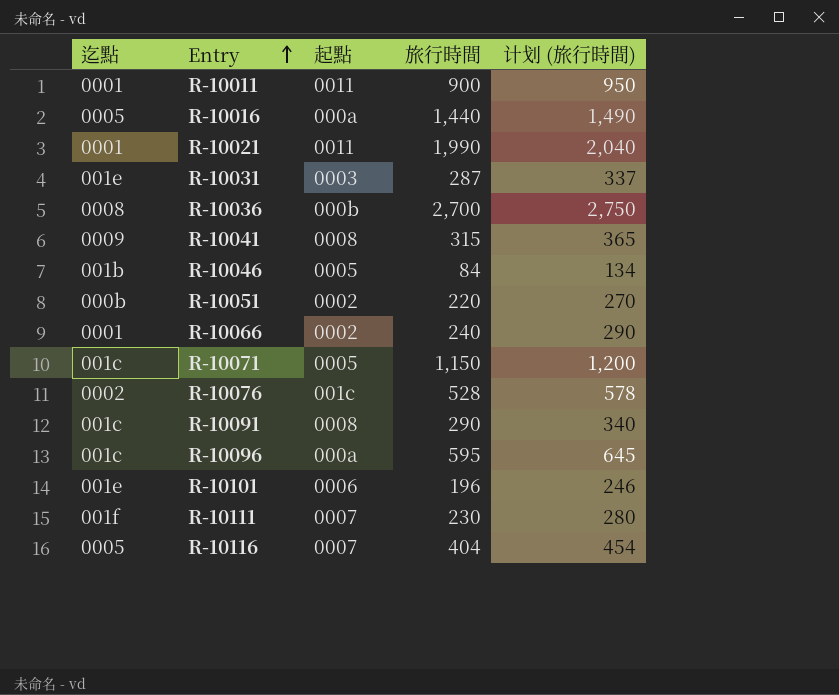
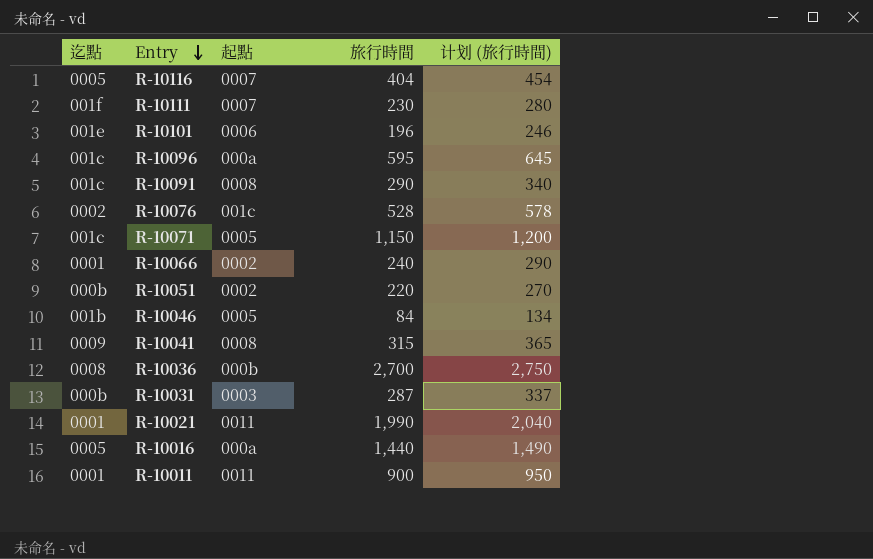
row order: Entry ascending -> Entry descending
R-10031 | 迄點: 001e -> 000b

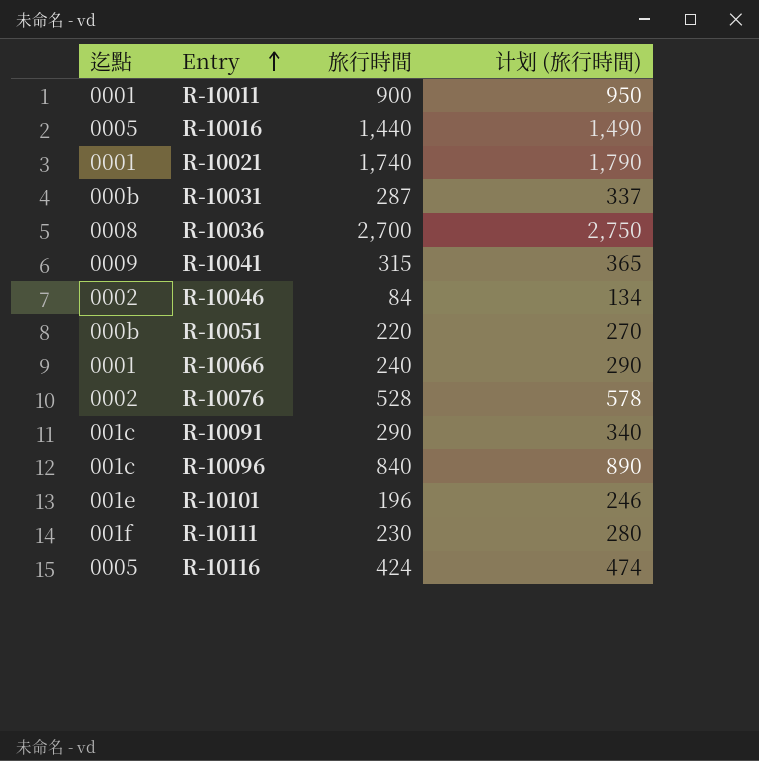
row order: Entry descending -> Entry ascending
column 起點 | position: 3 -> none
row R-10071: 001c | 0005 | 1,150 | 1,200 -> none
R-10021 | 旅行時間: 1,990 -> 1,740
R-10021 | 计划 (旅行時間): 2,040 -> 1,790
R-10046 | 迄點: 001b -> 0002
R-10096 | 旅行時間: 595 -> 840
R-10096 | 计划 (旅行時間): 645 -> 890
R-10116 | 旅行時間: 404 -> 424
R-10116 | 计划 (旅行時間): 454 -> 474

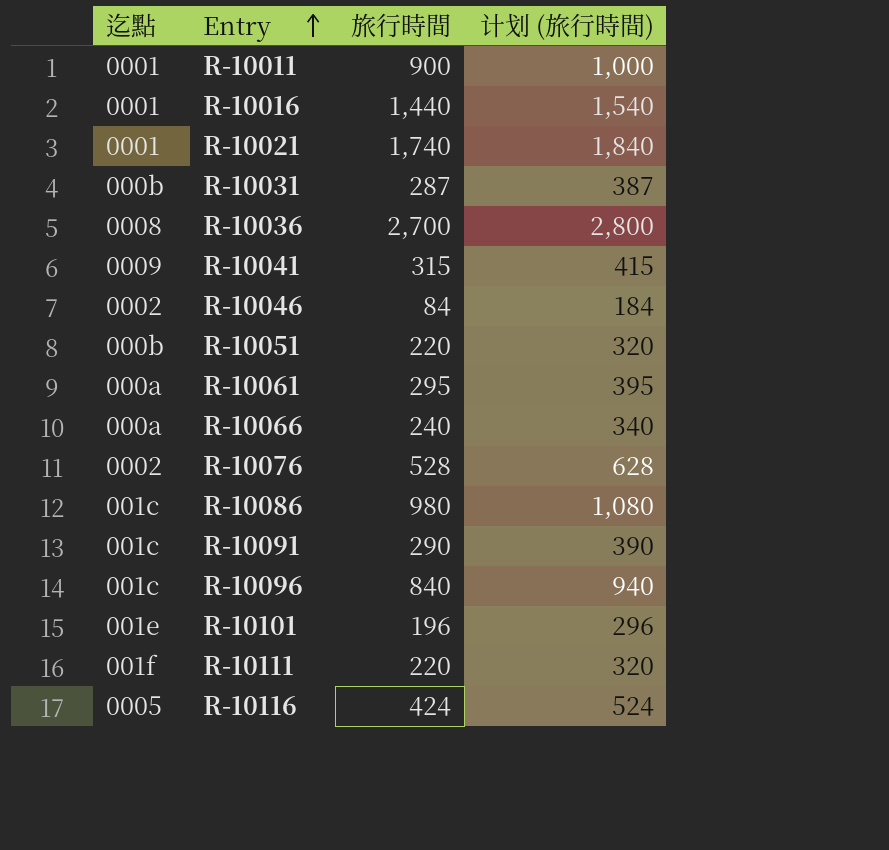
column 计划 (旅行時間) | formula: [旅行時間] + 50 -> [旅行時間] + 100
R-10016 | 迄點: 0005 -> 0001
row R-10061: none -> 000a | 295 | 395
R-10066 | 迄點: 0001 -> 000a
row R-10086: none -> 001c | 980 | 1,080
R-10111 | 旅行時間: 230 -> 220

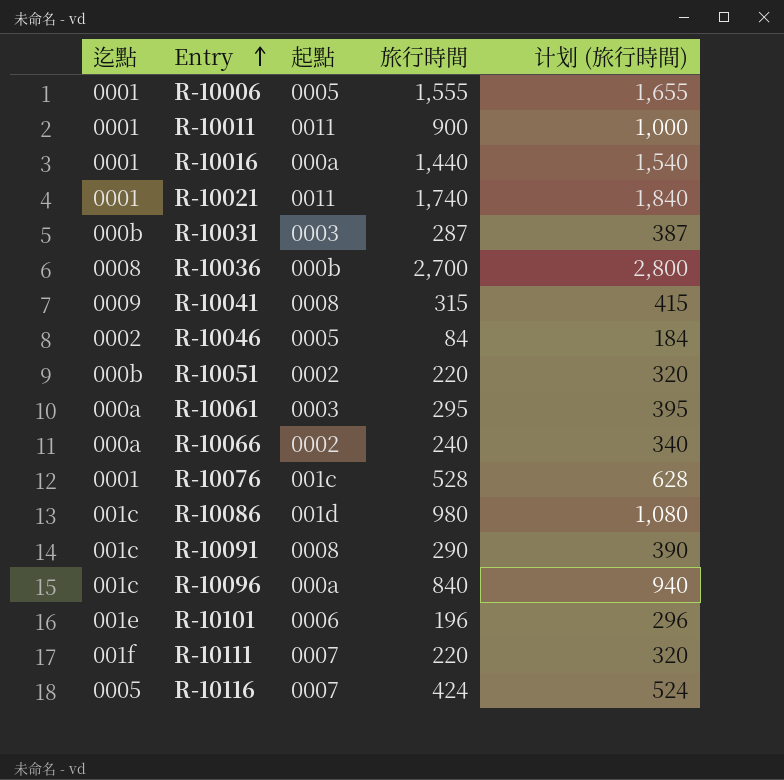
column 起點 | position: none -> 3
row R-10006: none -> 0001 | 0005 | 1,555 | 1,655
R-10076 | 迄點: 0002 -> 0001

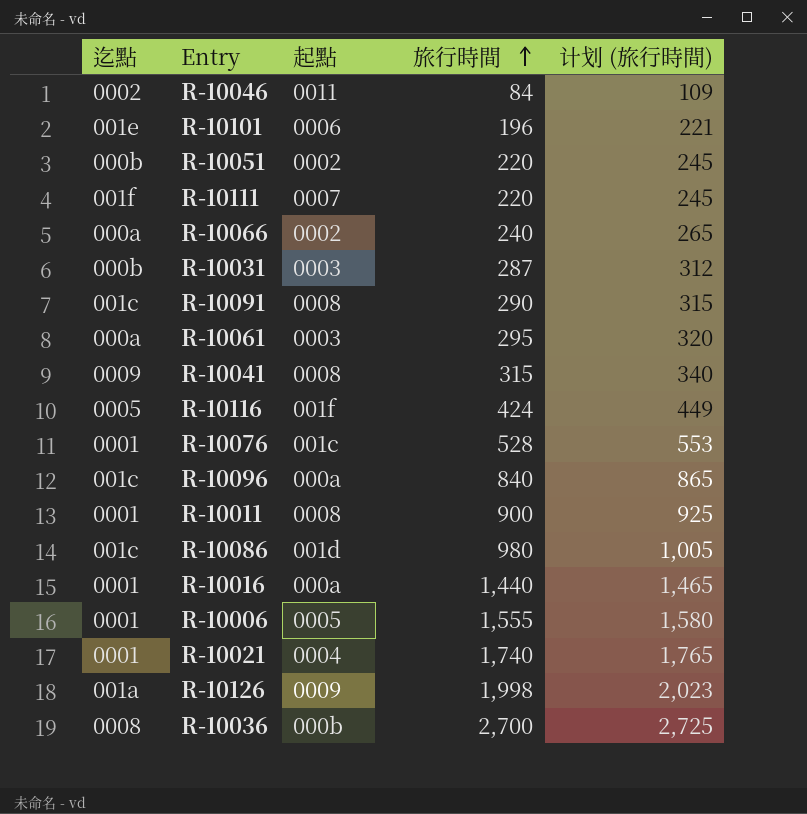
row order: Entry ascending -> 旅行時間 ascending
column 计划 (旅行時間) | formula: [旅行時間] + 100 -> [旅行時間] + 25
R-10046 | 起點: 0005 -> 0011
R-10116 | 起點: 0007 -> 001f
R-10011 | 起點: 0011 -> 0008
R-10021 | 起點: 0011 -> 0004
row R-10126: none -> 001a | 0009 | 1,998 | 2,023

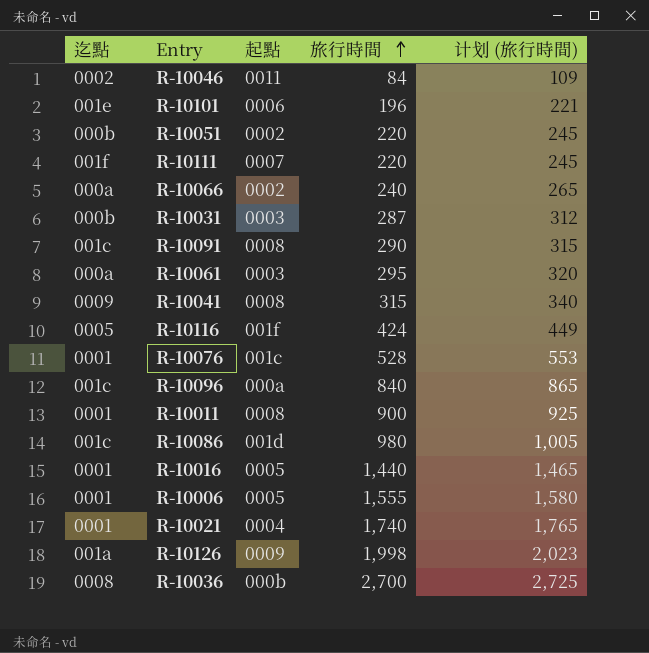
R-10016 | 起點: 000a -> 0005

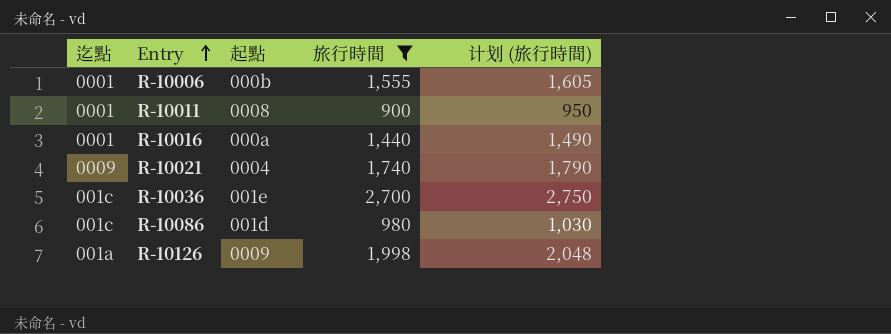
filter: none -> 旅行時間 >= 900
row order: 旅行時間 ascending -> Entry ascending
column 计划 (旅行時間) | formula: [旅行時間] + 25 -> [旅行時間] + 50
R-10006 | 起點: 0005 -> 000b
R-10016 | 起點: 0005 -> 000a
R-10021 | 迄點: 0001 -> 0009
R-10036 | 迄點: 0008 -> 001c
R-10036 | 起點: 000b -> 001e

